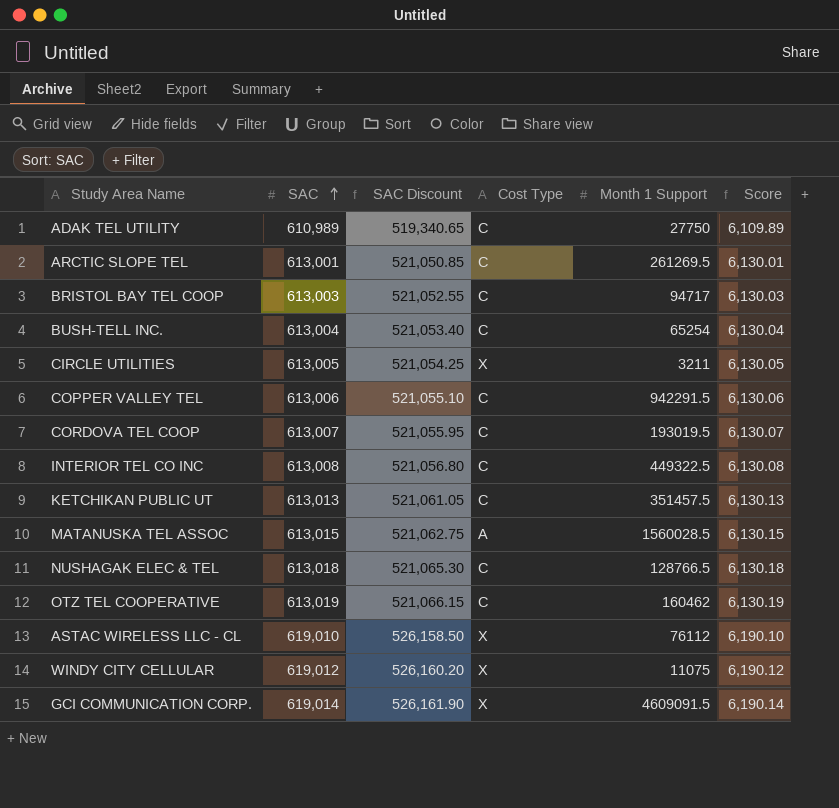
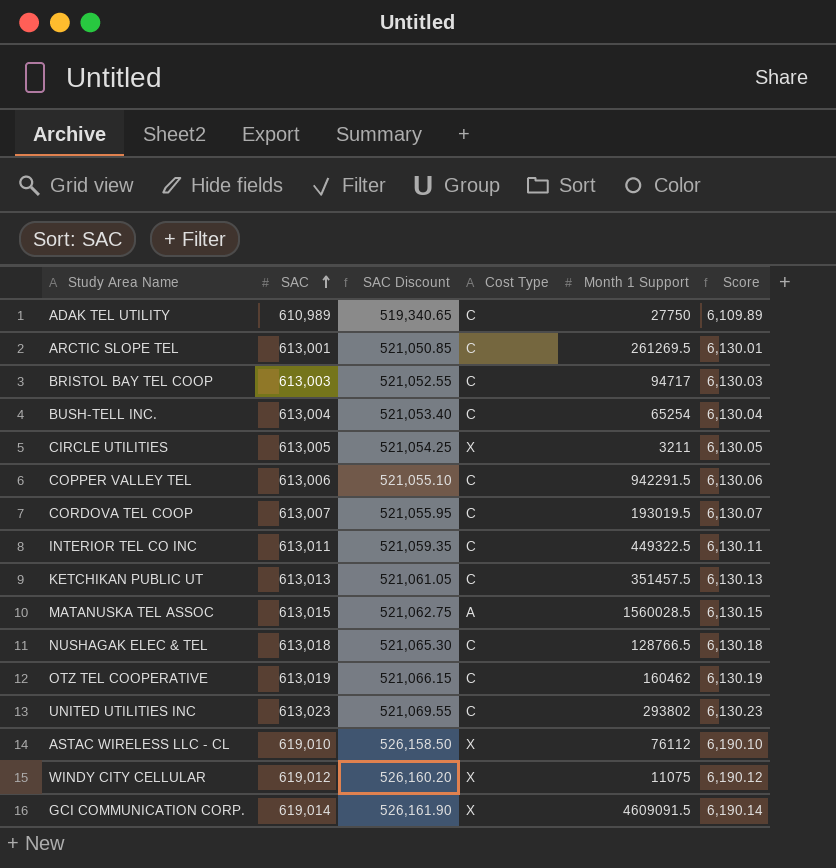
INTERIOR TEL CO INC | SAC: 613,008 -> 613,011
INTERIOR TEL CO INC | SAC Discount: 521,056.80 -> 521,059.35
INTERIOR TEL CO INC | Score: 6,130.08 -> 6,130.11
row UNITED UTILITIES INC: none -> 613,023 | 521,069.55 | C | 293802 | 6,130.23

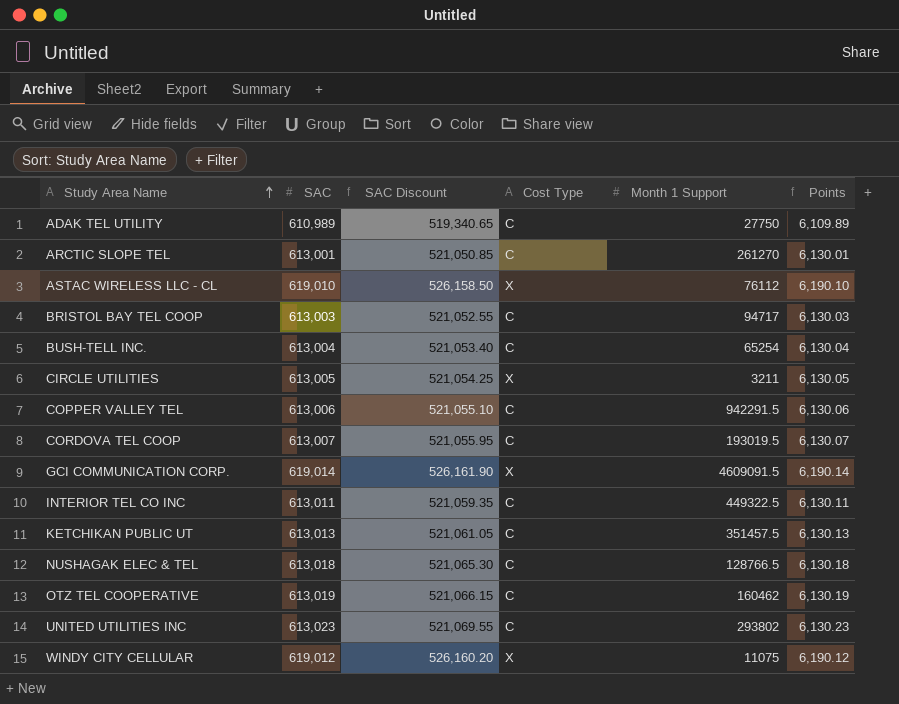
row order: SAC ascending -> Study Area Name ascending
column name: Score -> Points
row MATANUSKA TEL ASSOC: 613,015 | 521,062.75 | A | 1560028.5 | 6,130.15 -> none
ARCTIC SLOPE TEL | Month 1 Support: 261269.5 -> 261270

